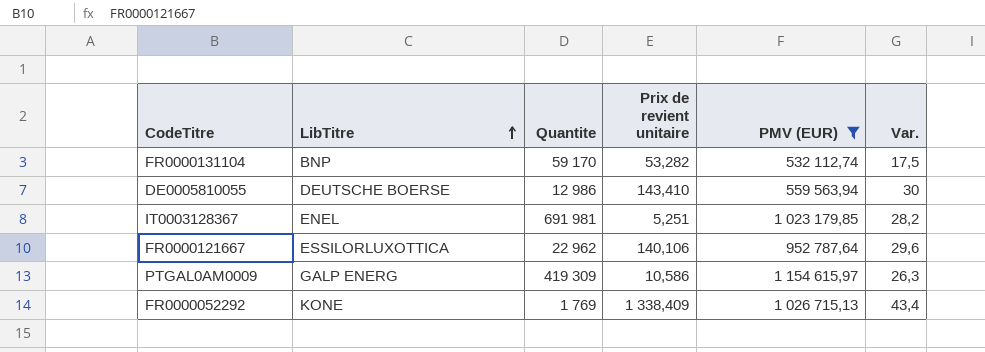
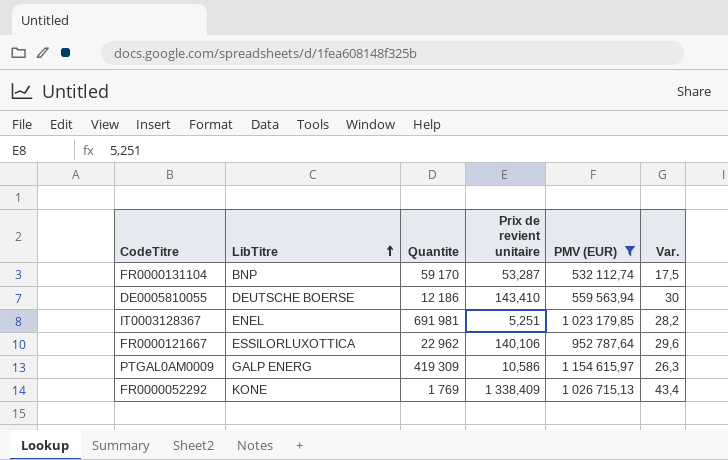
FR0000131104 | Prix de revient unitaire: 53,282 -> 53,287
DE0005810055 | Quantite: 12 986 -> 12 186

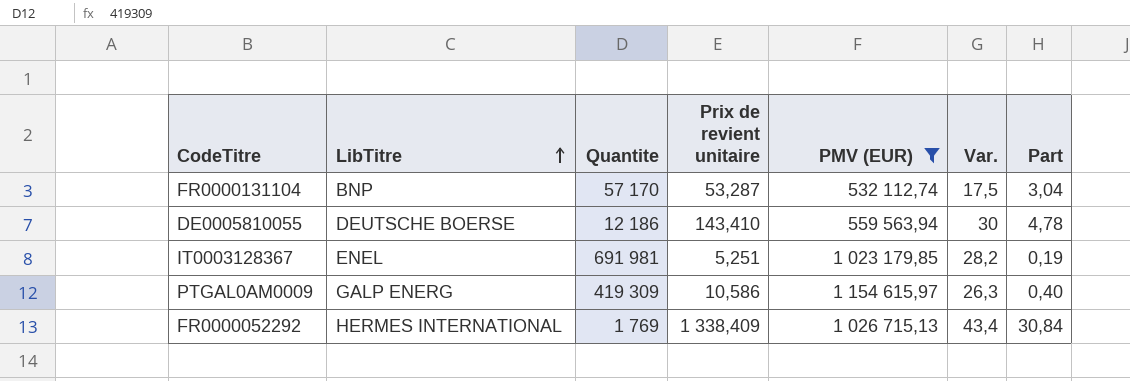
column Part | formula: none -> [Prix de revient unitaire] / [Var.]
row FR0000121667: ESSILORLUXOTTICA | 22 962 | 140,106 | 952 787,64 | 29,6 -> none
FR0000131104 | Quantite: 59 170 -> 57 170
FR0000052292 | LibTitre: KONE -> HERMES INTERNATIONAL

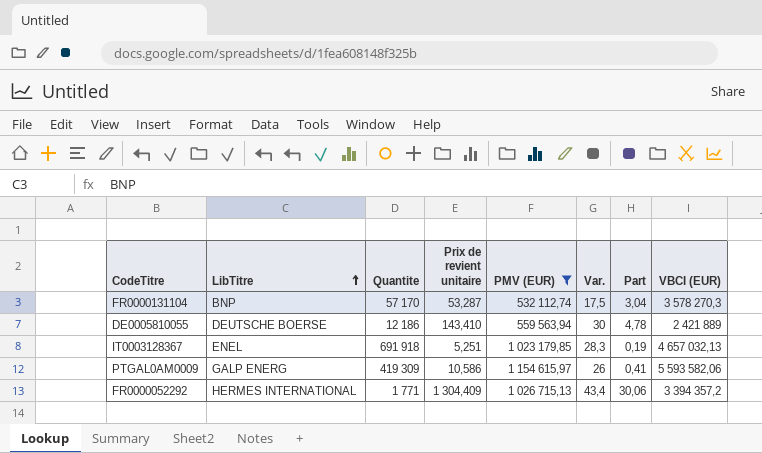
column VBCI (EUR) | position: none -> 8
IT0003128367 | Quantite: 691 981 -> 691 918
IT0003128367 | Var.: 28,2 -> 28,3
PTGAL0AM0009 | Var.: 26,3 -> 26
PTGAL0AM0009 | Part: 0,40 -> 0,41
FR0000052292 | Quantite: 1 769 -> 1 771
FR0000052292 | Prix de revient unitaire: 1 338,409 -> 1 304,409
FR0000052292 | Part: 30,84 -> 30,06

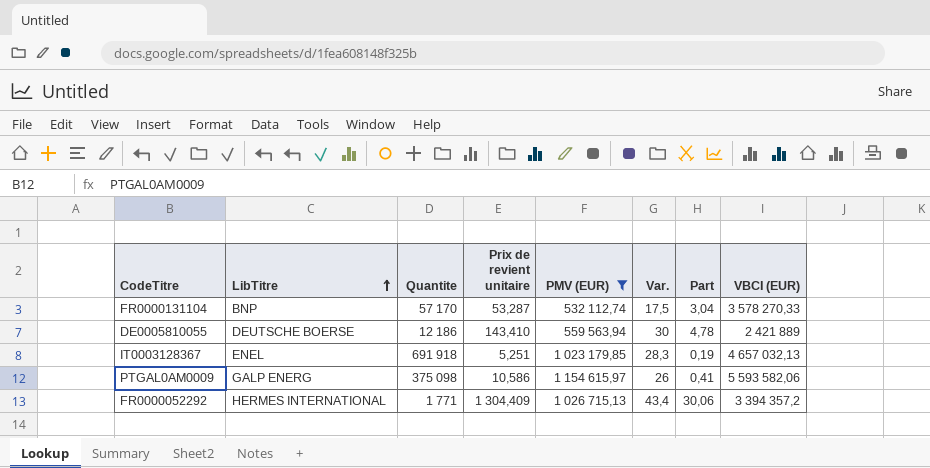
FR0000131104 | VBCI (EUR): 3 578 270,3 -> 3 578 270,33
PTGAL0AM0009 | Quantite: 419 309 -> 375 098

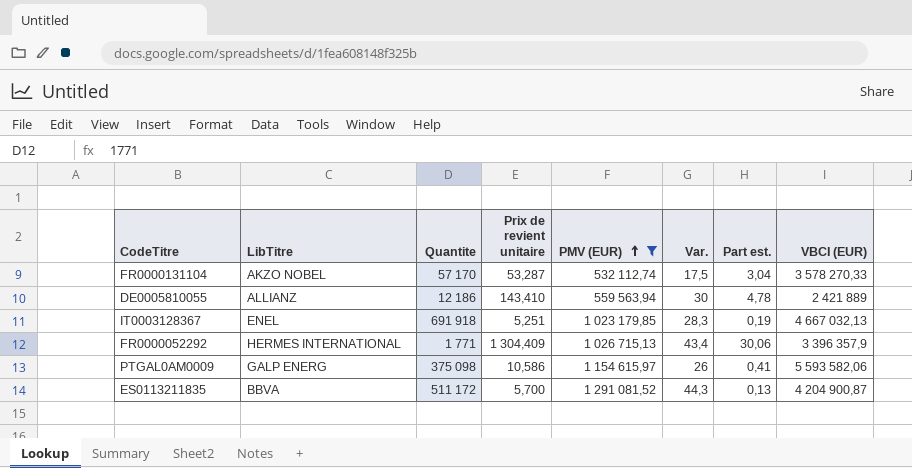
row order: LibTitre ascending -> PMV (EUR) ascending
column name: Part -> Part est.
FR0000131104 | LibTitre: BNP -> AKZO NOBEL
DE0005810055 | LibTitre: DEUTSCHE BOERSE -> ALLIANZ
IT0003128367 | VBCI (EUR): 4 657 032,13 -> 4 667 032,13
FR0000052292 | VBCI (EUR): 3 394 357,2 -> 3 396 357,9
row ES0113211835: none -> BBVA | 511 172 | 5,700 | 1 291 081,52 | 44,3 | 0,13 | 4 204 900,87

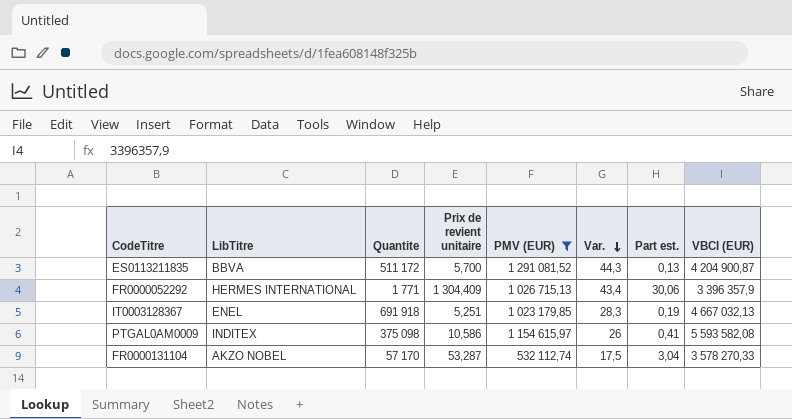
row order: PMV (EUR) ascending -> Var. descending
row DE0005810055: ALLIANZ | 12 186 | 143,410 | 559 563,94 | 30 | 4,78 | 2 421 889 -> none
PTGAL0AM0009 | LibTitre: GALP ENERG -> INDITEX
PTGAL0AM0009 | VBCI (EUR): 5 593 582,06 -> 5 593 582,08

